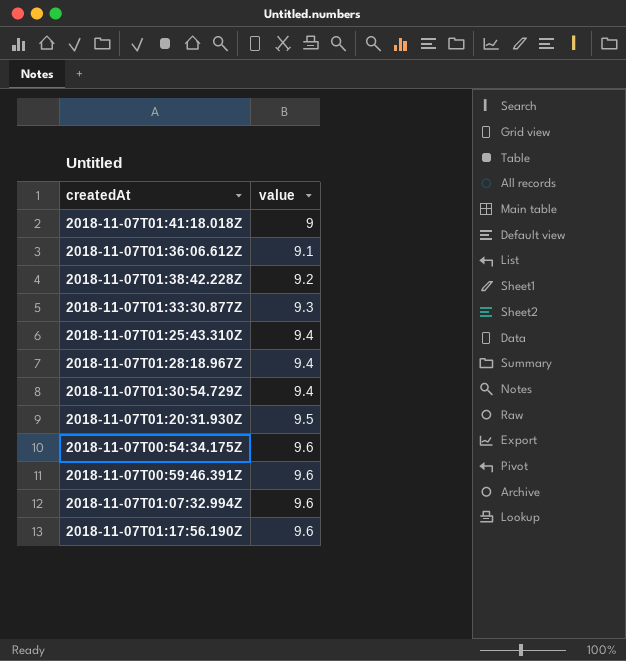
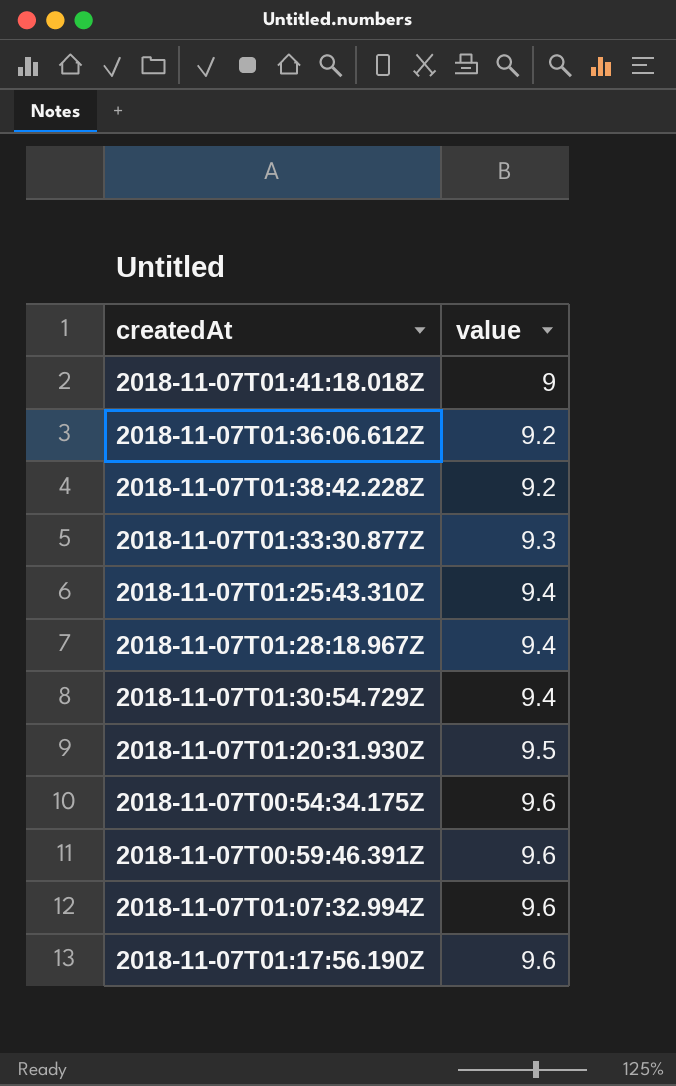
2018-11-07T01:36:06.612Z | value: 9.1 -> 9.2

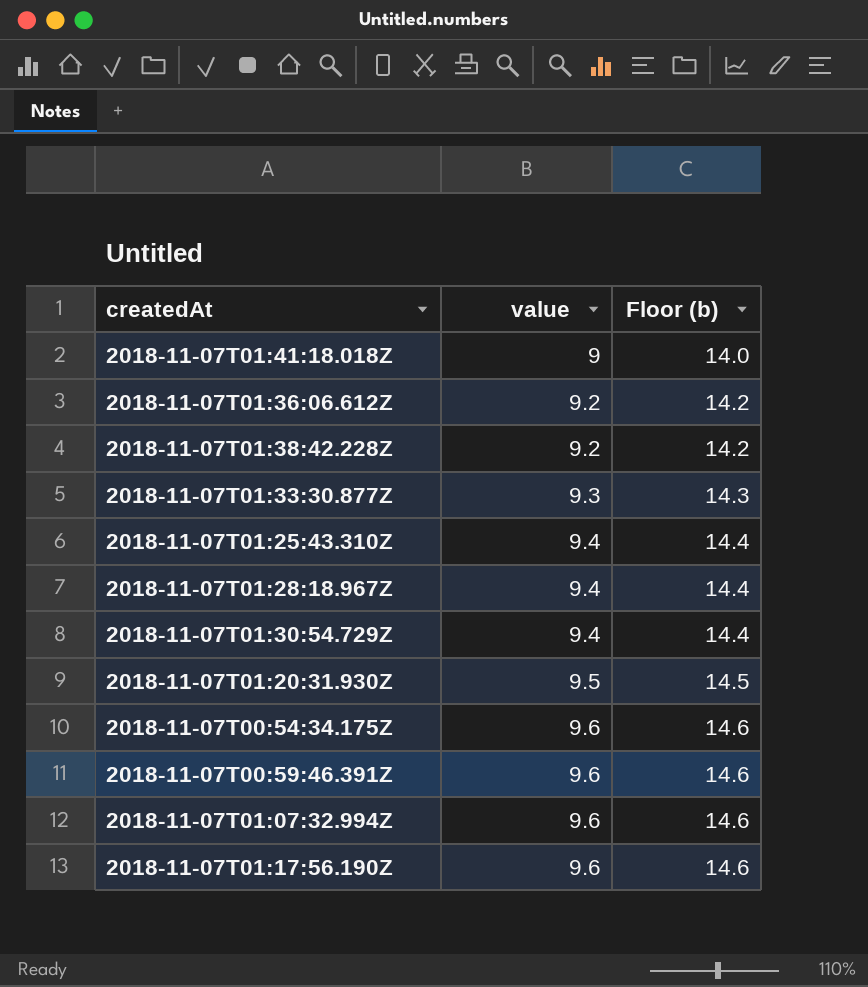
column Floor (b) | formula: none -> [value] + 5

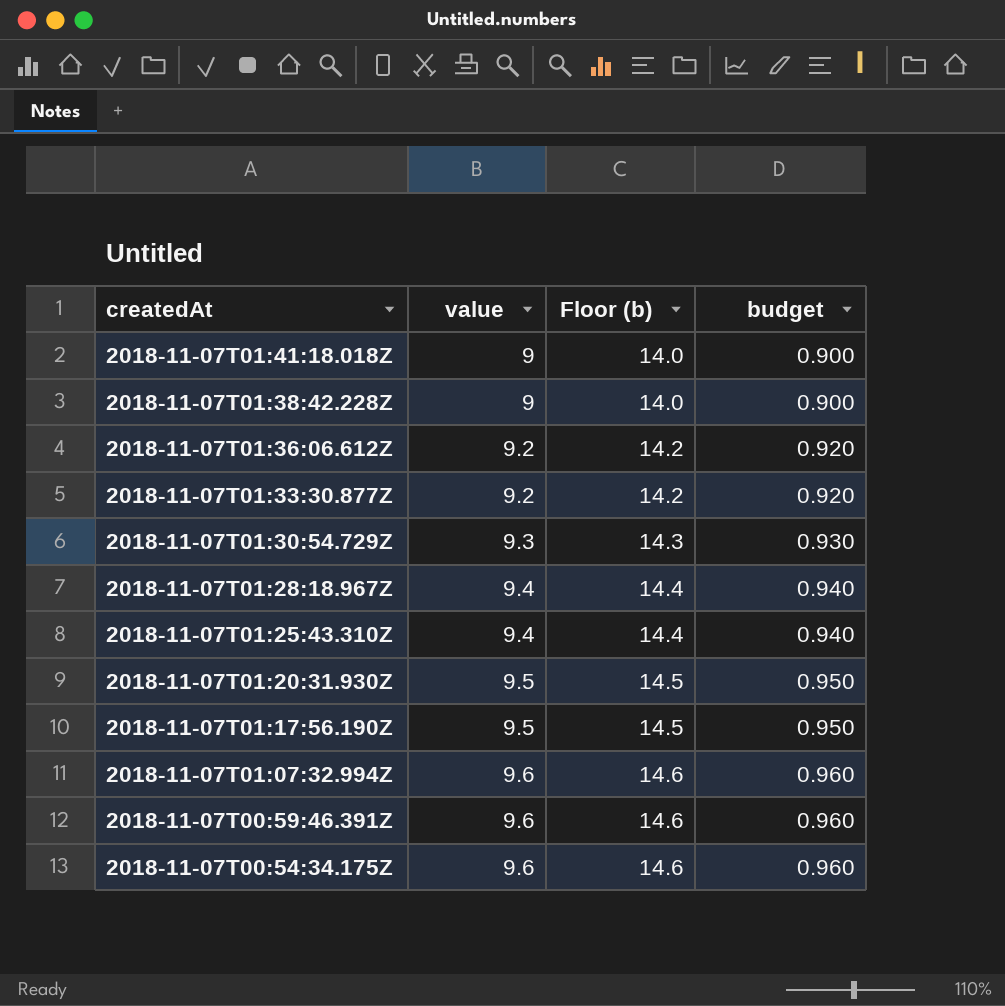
row order: value ascending -> createdAt descending
column budget | formula: none -> [value] * 0.1
2018-11-07T01:38:42.228Z | value: 9.2 -> 9
2018-11-07T01:38:42.228Z | Floor (b): 14.2 -> 14.0
2018-11-07T01:33:30.877Z | value: 9.3 -> 9.2
2018-11-07T01:33:30.877Z | Floor (b): 14.3 -> 14.2
2018-11-07T01:30:54.729Z | value: 9.4 -> 9.3
2018-11-07T01:30:54.729Z | Floor (b): 14.4 -> 14.3
2018-11-07T01:17:56.190Z | value: 9.6 -> 9.5
2018-11-07T01:17:56.190Z | Floor (b): 14.6 -> 14.5

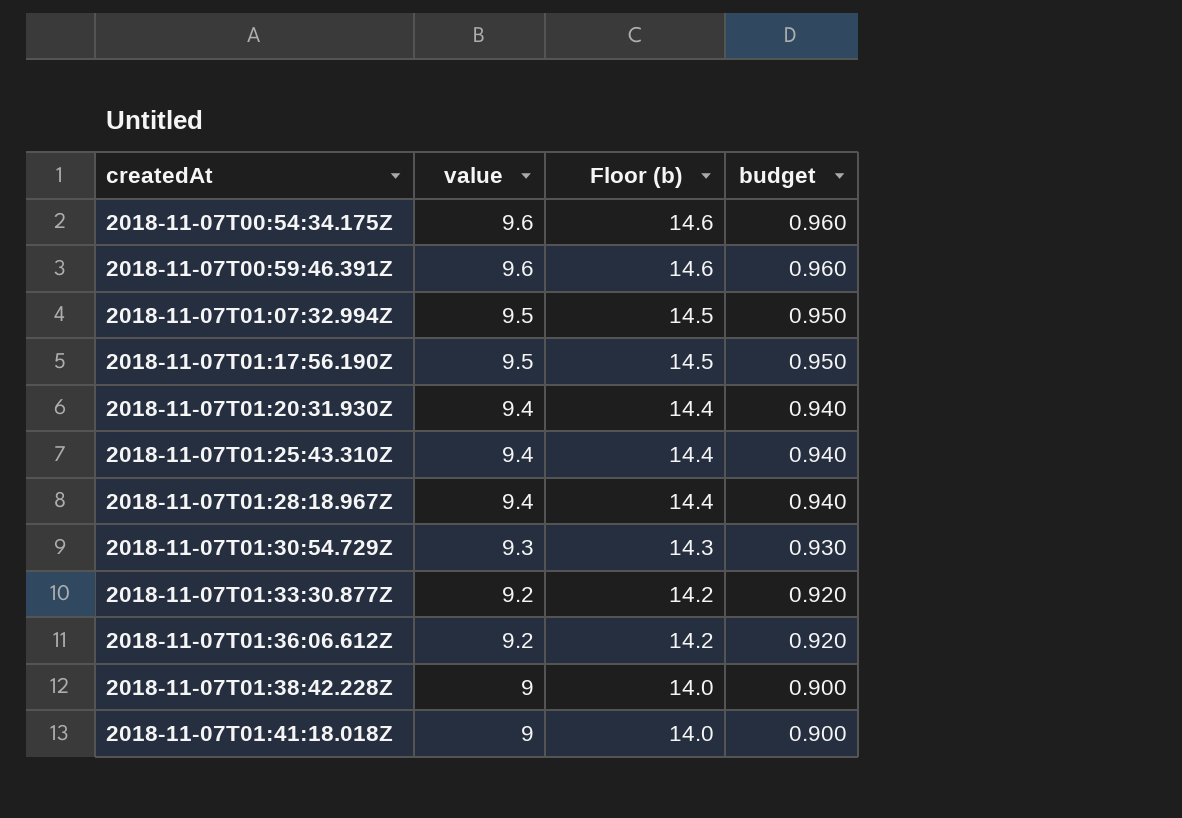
row order: createdAt descending -> createdAt ascending
2018-11-07T01:07:32.994Z | value: 9.6 -> 9.5
2018-11-07T01:07:32.994Z | Floor (b): 14.6 -> 14.5
2018-11-07T01:07:32.994Z | budget: 0.960 -> 0.950
2018-11-07T01:20:31.930Z | value: 9.5 -> 9.4
2018-11-07T01:20:31.930Z | Floor (b): 14.5 -> 14.4
2018-11-07T01:20:31.930Z | budget: 0.950 -> 0.940

